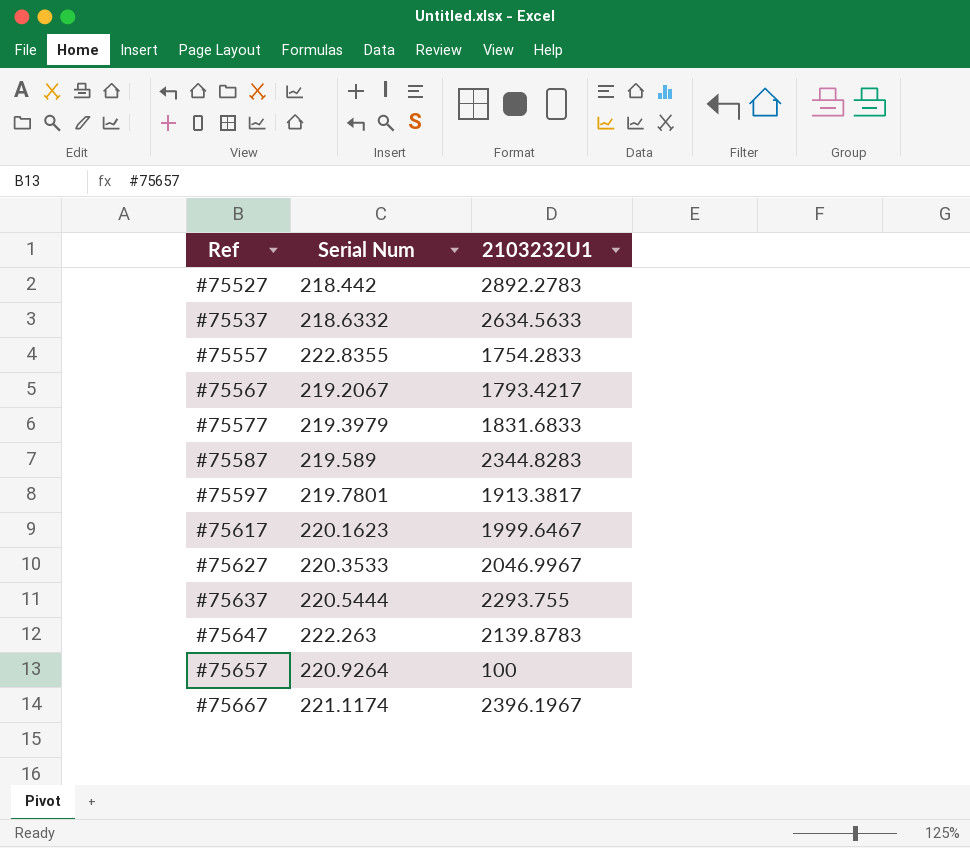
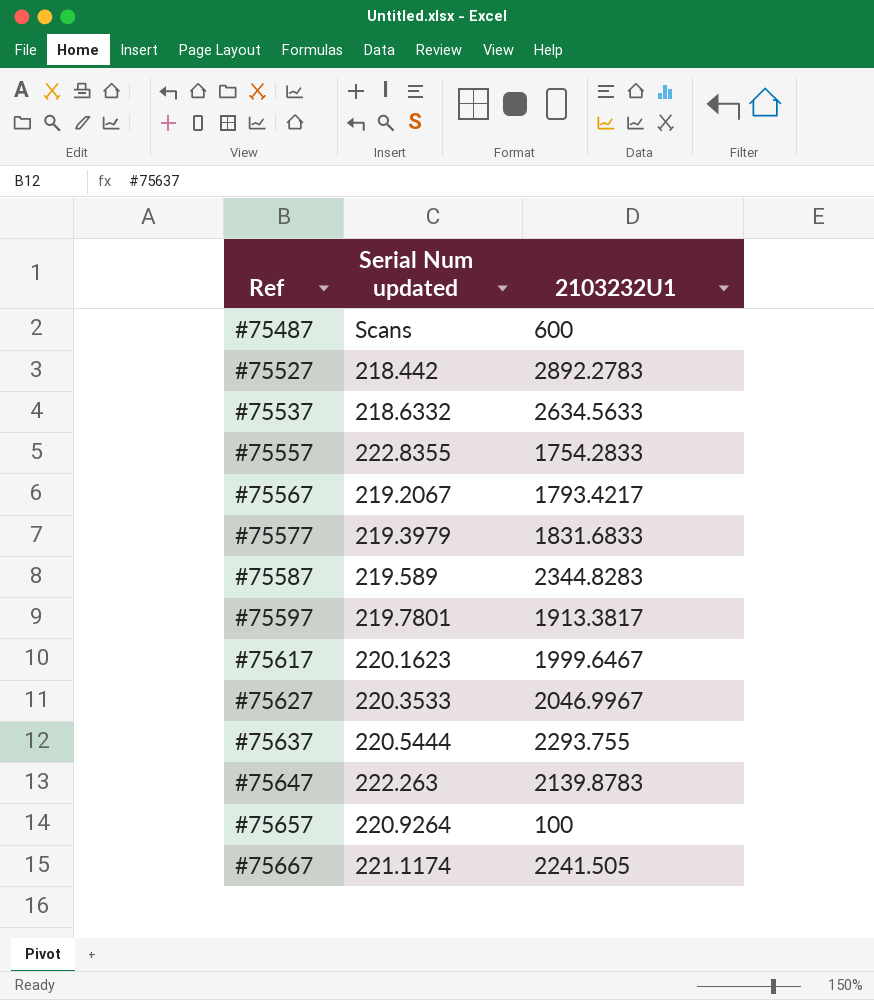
column name: Serial Num -> Serial Num updated
row #75487: none -> Scans | 600
#75667 | 2103232U1: 2396.1967 -> 2241.505

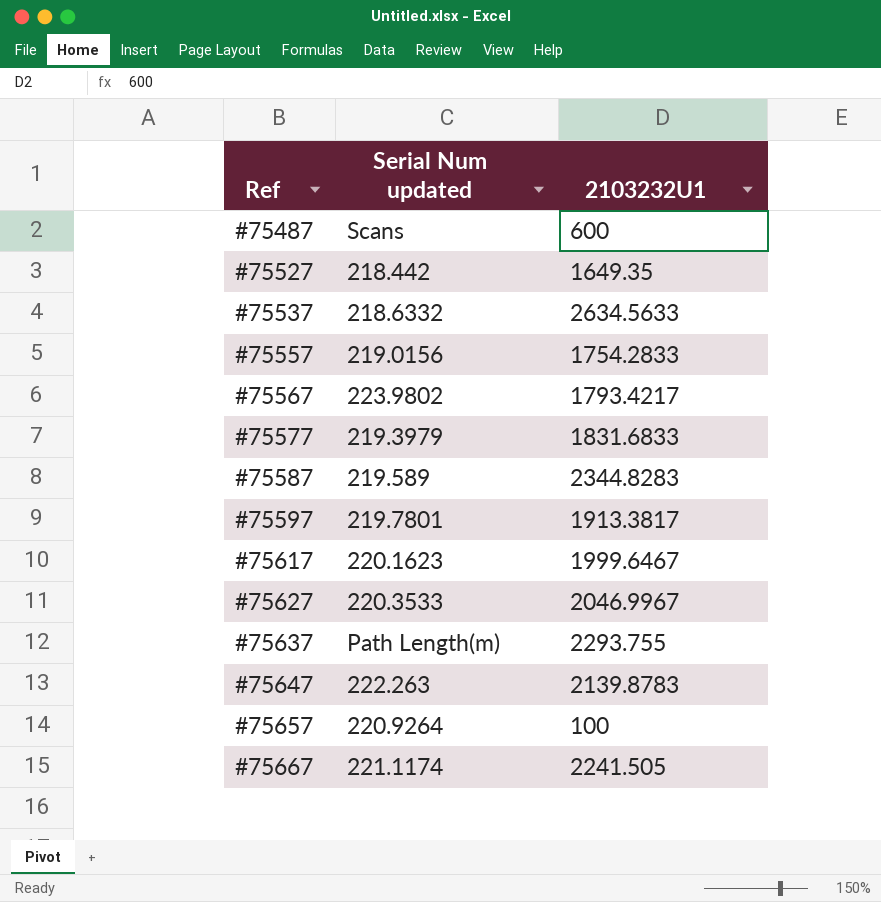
#75527 | 2103232U1: 2892.2783 -> 1649.35
#75557 | Serial Num updated: 222.8355 -> 219.0156
#75567 | Serial Num updated: 219.2067 -> 223.9802
#75637 | Serial Num updated: 220.5444 -> Path Length(m)

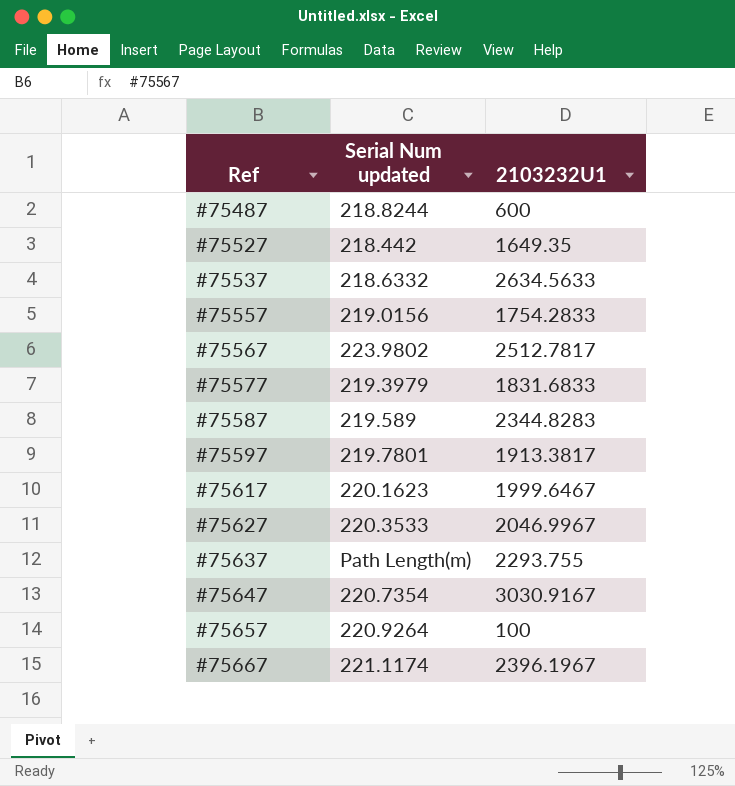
#75487 | Serial Num updated: Scans -> 218.8244
#75567 | 2103232U1: 1793.4217 -> 2512.7817
#75647 | Serial Num updated: 222.263 -> 220.7354
#75647 | 2103232U1: 2139.8783 -> 3030.9167
#75667 | 2103232U1: 2241.505 -> 2396.1967

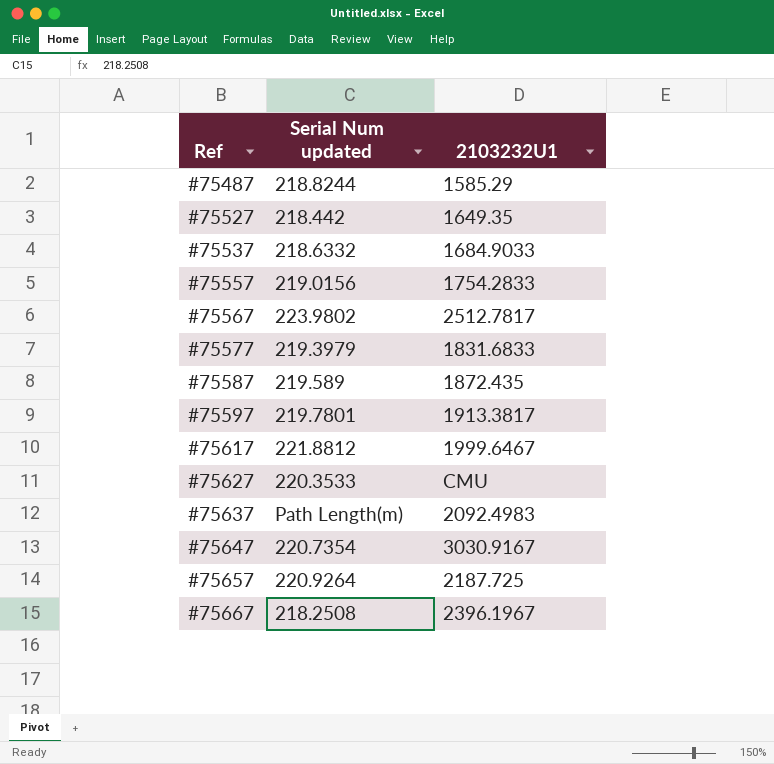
#75487 | 2103232U1: 600 -> 1585.29
#75537 | 2103232U1: 2634.5633 -> 1684.9033
#75587 | 2103232U1: 2344.8283 -> 1872.435
#75617 | Serial Num updated: 220.1623 -> 221.8812
#75627 | 2103232U1: 2046.9967 -> CMU
#75637 | 2103232U1: 2293.755 -> 2092.4983
#75657 | 2103232U1: 100 -> 2187.725
#75667 | Serial Num updated: 221.1174 -> 218.2508

